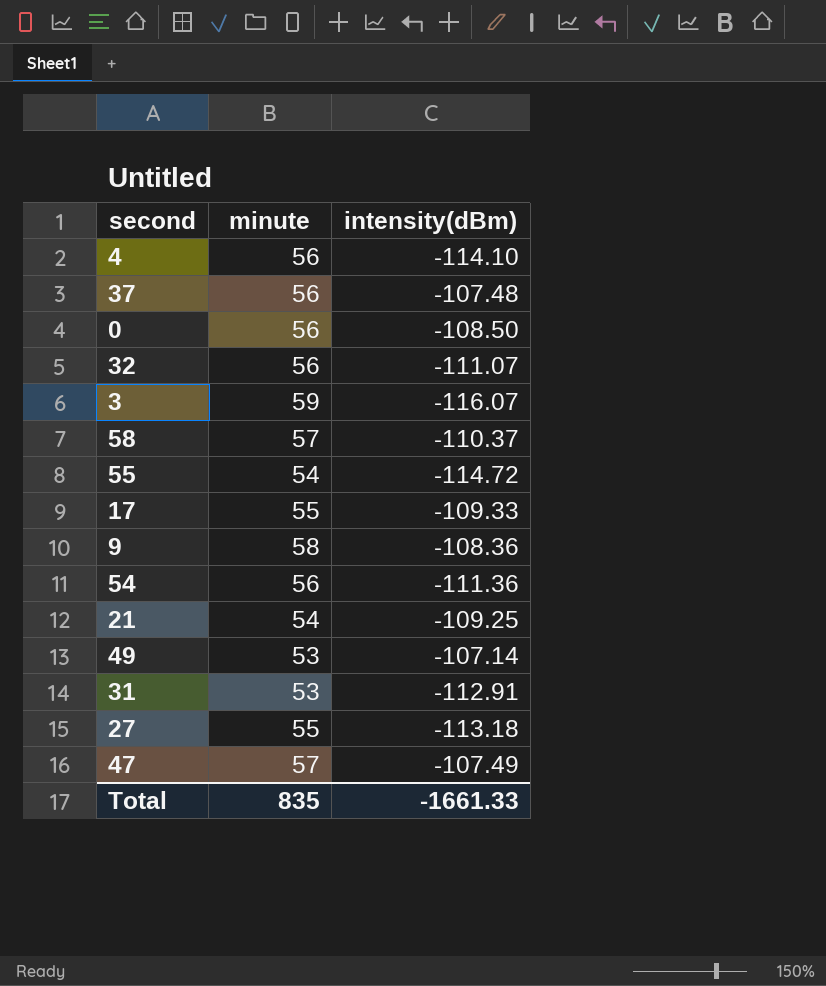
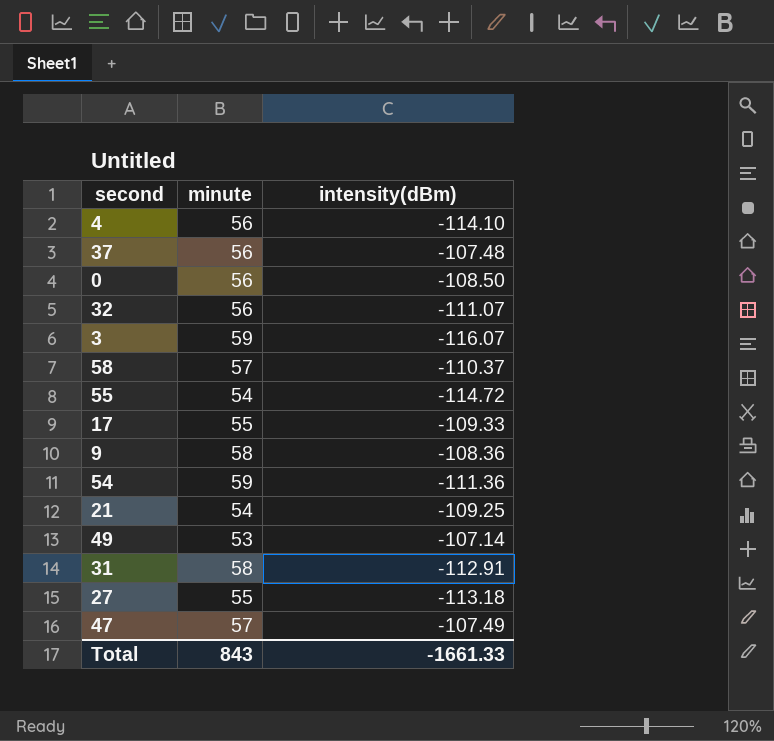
54 | minute: 56 -> 59
31 | minute: 53 -> 58
Total | minute: 835 -> 843

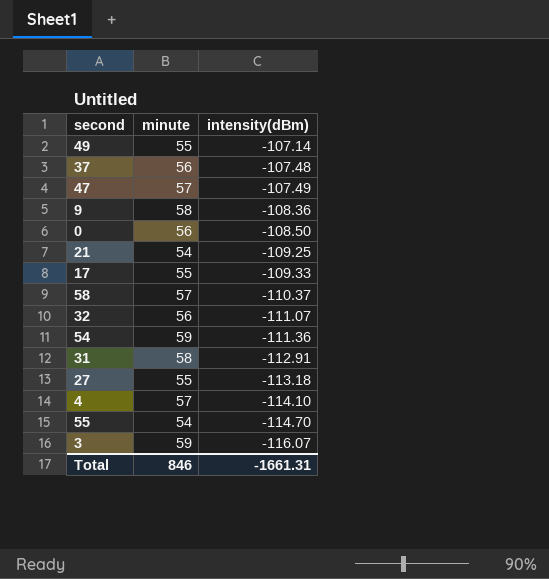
row order: none -> intensity(dBm) descending
49 | minute: 53 -> 55
4 | minute: 56 -> 57
55 | intensity(dBm): -114.72 -> -114.70
Total | minute: 843 -> 846
Total | intensity(dBm): -1661.33 -> -1661.31

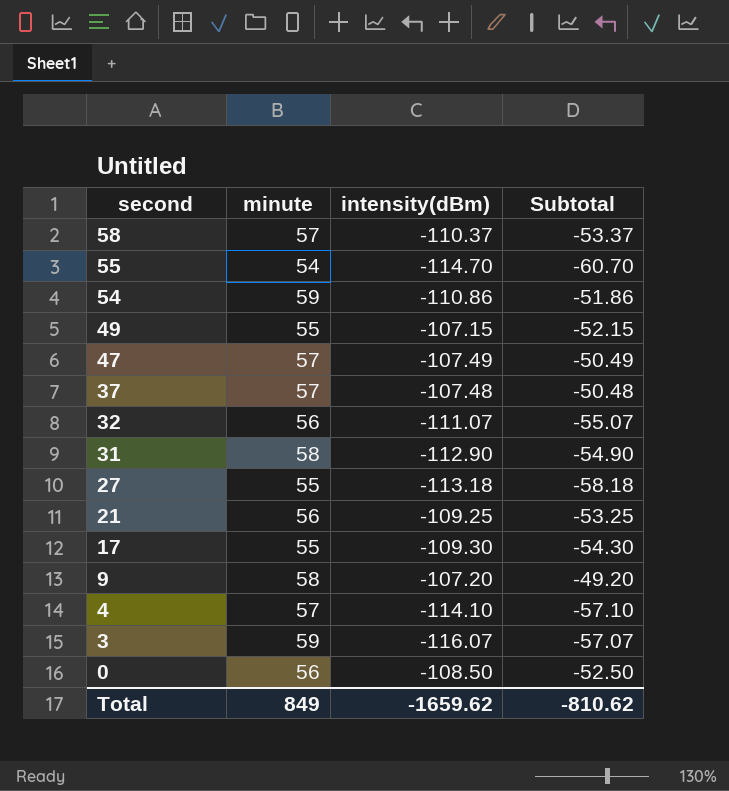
row order: intensity(dBm) descending -> second descending
column Subtotal | formula: none -> [minute] + [intensity(dBm)]
54 | intensity(dBm): -111.36 -> -110.86
49 | intensity(dBm): -107.14 -> -107.15
37 | minute: 56 -> 57
31 | intensity(dBm): -112.91 -> -112.90
21 | minute: 54 -> 56
17 | intensity(dBm): -109.33 -> -109.30
9 | intensity(dBm): -108.36 -> -107.20
Total | minute: 846 -> 849
Total | intensity(dBm): -1661.31 -> -1659.62

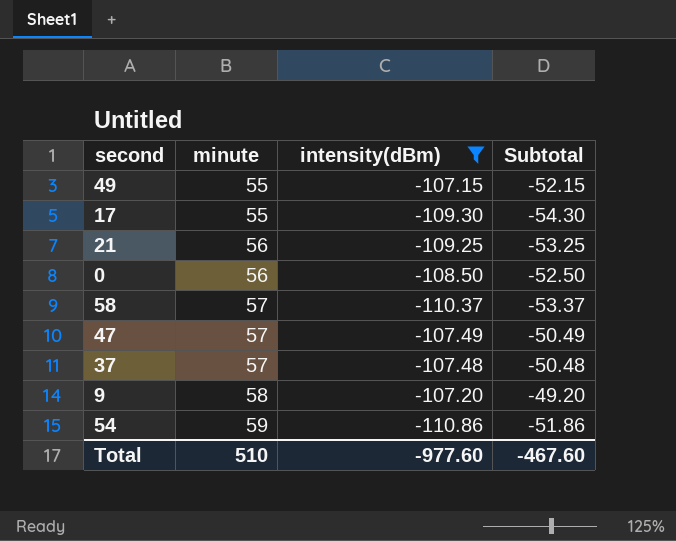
filter: none -> intensity(dBm) >= -110.86
row order: second descending -> minute ascending
Total | minute: 849 -> 510
Total | intensity(dBm): -1659.62 -> -977.60
Total | Subtotal: -810.62 -> -467.60

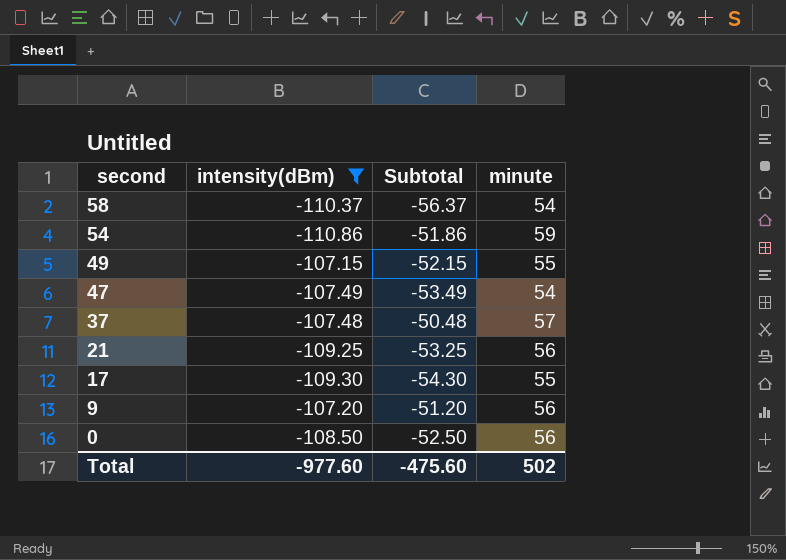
row order: minute ascending -> second descending
column minute | position: 2 -> 4
58 | Subtotal: -53.37 -> -56.37
58 | minute: 57 -> 54
47 | Subtotal: -50.49 -> -53.49
47 | minute: 57 -> 54
9 | Subtotal: -49.20 -> -51.20
9 | minute: 58 -> 56
Total | Subtotal: -467.60 -> -475.60
Total | minute: 510 -> 502

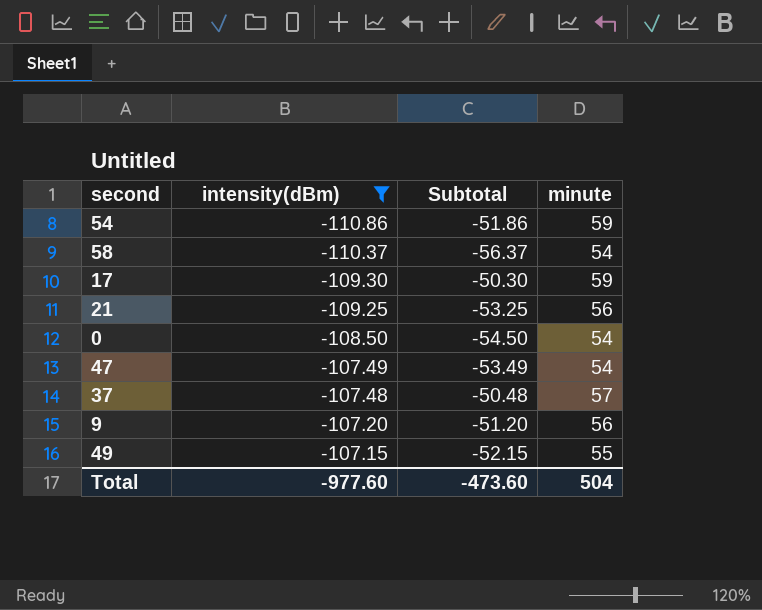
row order: second descending -> intensity(dBm) ascending
17 | Subtotal: -54.30 -> -50.30
17 | minute: 55 -> 59
0 | Subtotal: -52.50 -> -54.50
0 | minute: 56 -> 54
Total | Subtotal: -475.60 -> -473.60
Total | minute: 502 -> 504

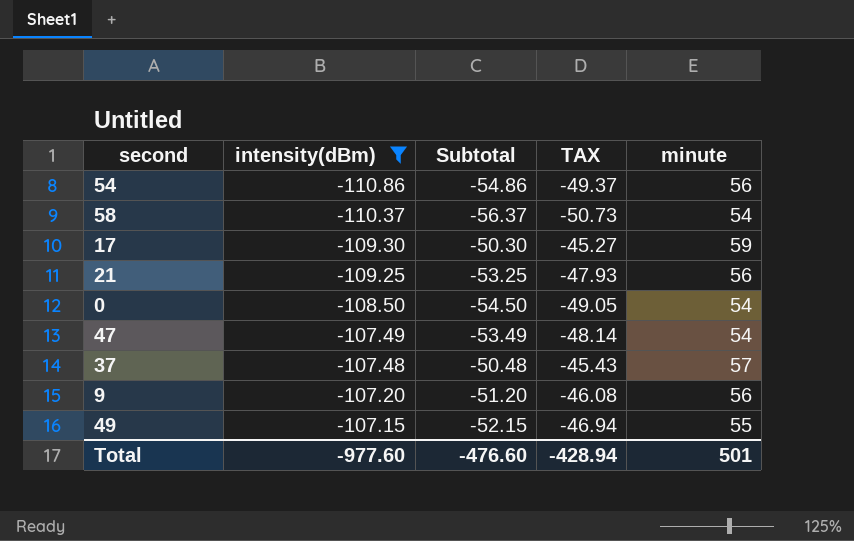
column TAX | formula: none -> [Subtotal] * 0.9
54 | Subtotal: -51.86 -> -54.86
54 | minute: 59 -> 56
Total | Subtotal: -473.60 -> -476.60
Total | minute: 504 -> 501

